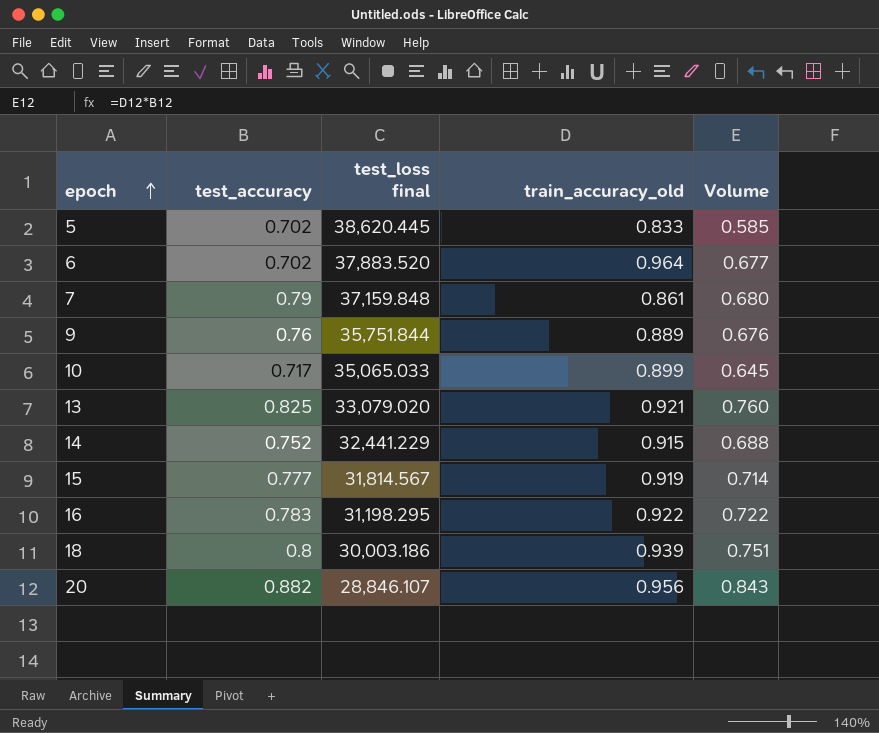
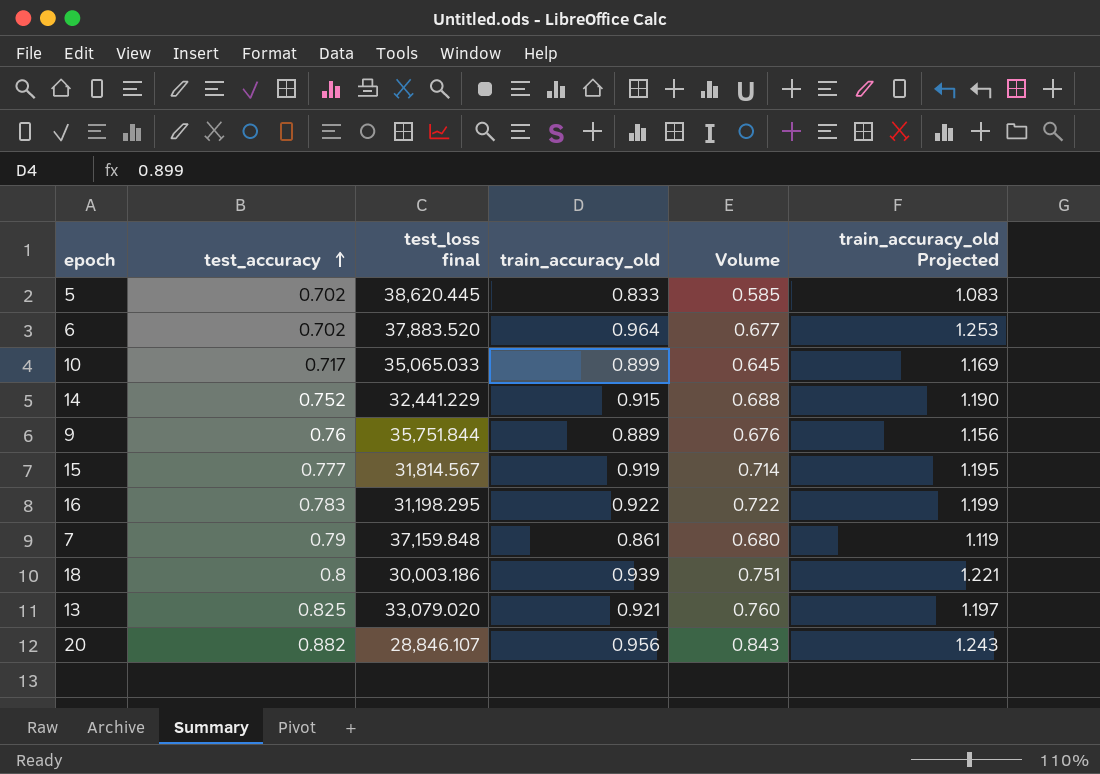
row order: epoch ascending -> test_accuracy ascending
column train_accuracy_old Projected | formula: none -> [train_accuracy_old] * 1.3

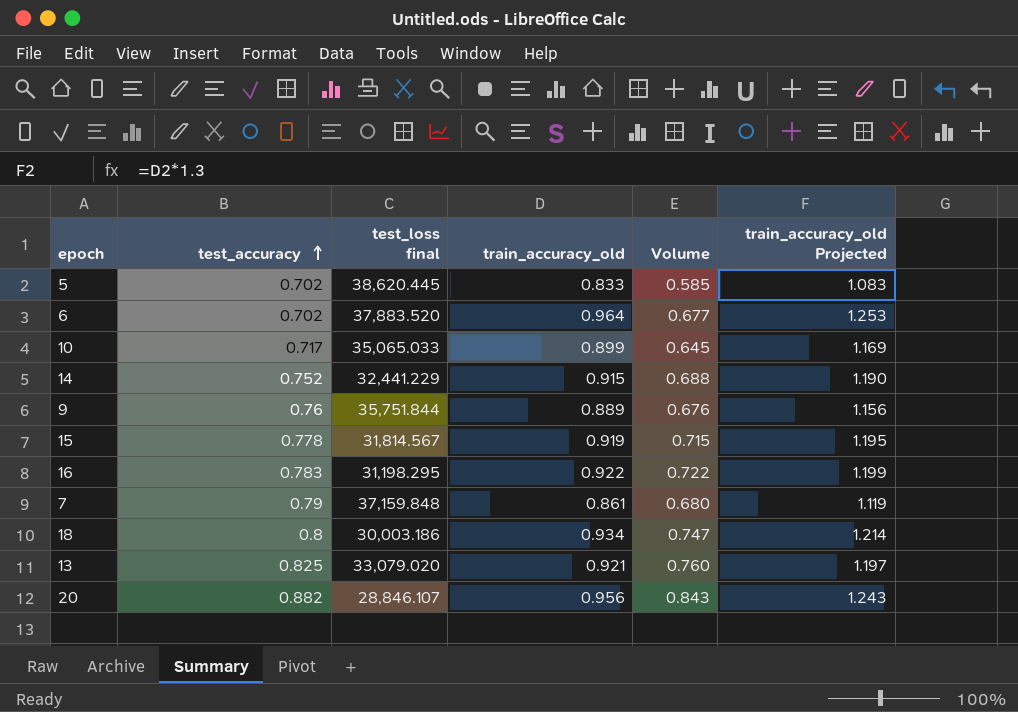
15 | test_accuracy: 0.777 -> 0.778
15 | Volume: 0.714 -> 0.715
18 | train_accuracy_old: 0.939 -> 0.934
18 | Volume: 0.751 -> 0.747
18 | train_accuracy_old Projected: 1.221 -> 1.214

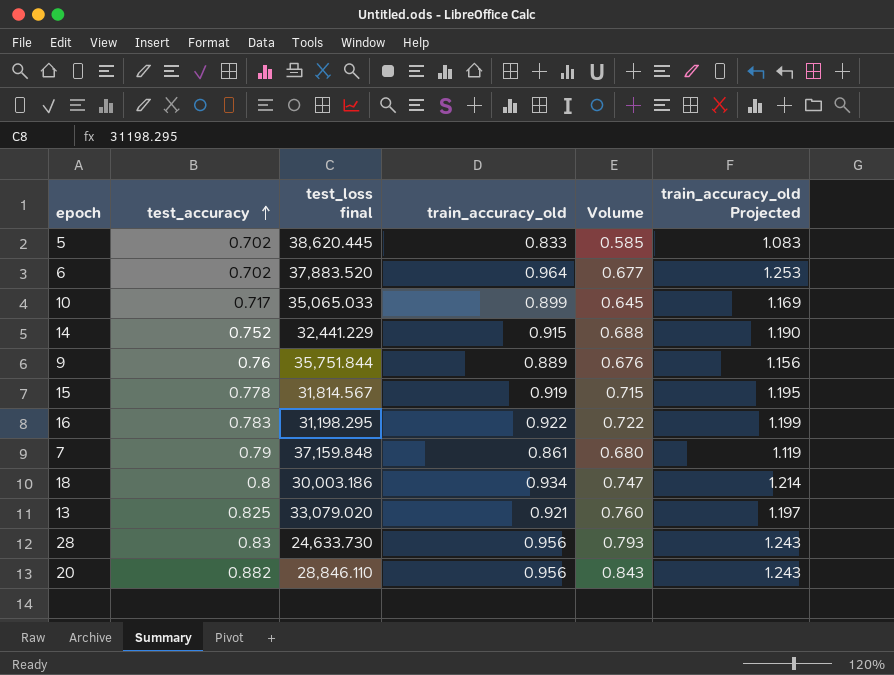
row 28: none -> 0.83 | 24,633.730 | 0.956 | 0.793 | 1.243
20 | test_loss final: 28,846.107 -> 28,846.110

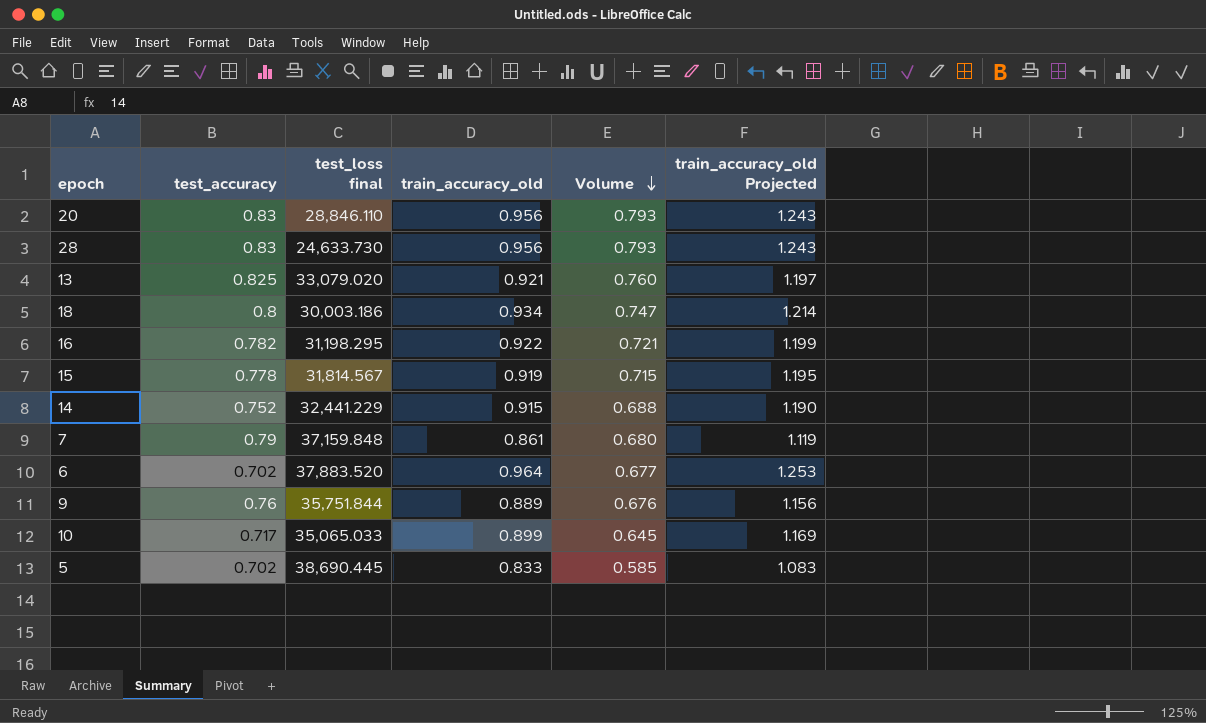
row order: test_accuracy ascending -> Volume descending
20 | test_accuracy: 0.882 -> 0.83
20 | Volume: 0.843 -> 0.793
16 | test_accuracy: 0.783 -> 0.782
16 | Volume: 0.722 -> 0.721
5 | test_loss final: 38,620.445 -> 38,690.445

